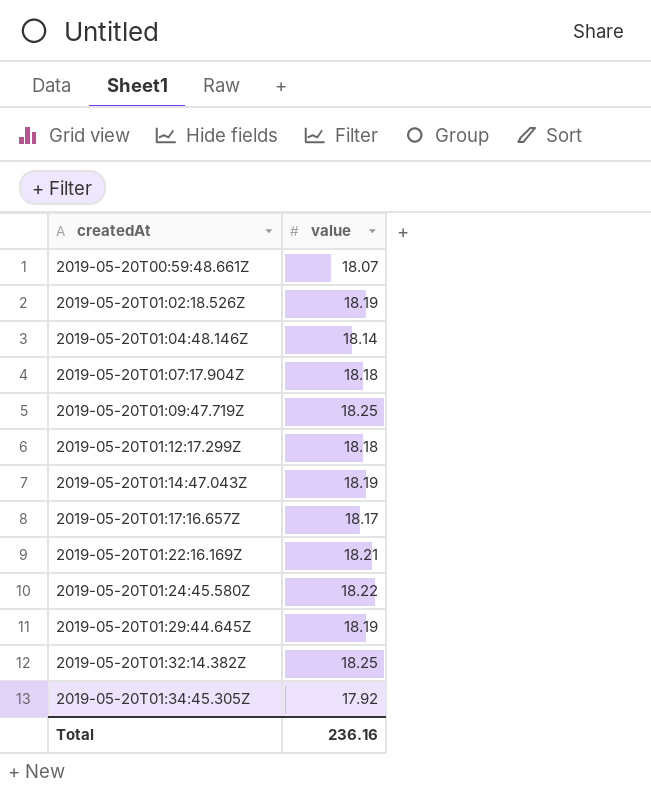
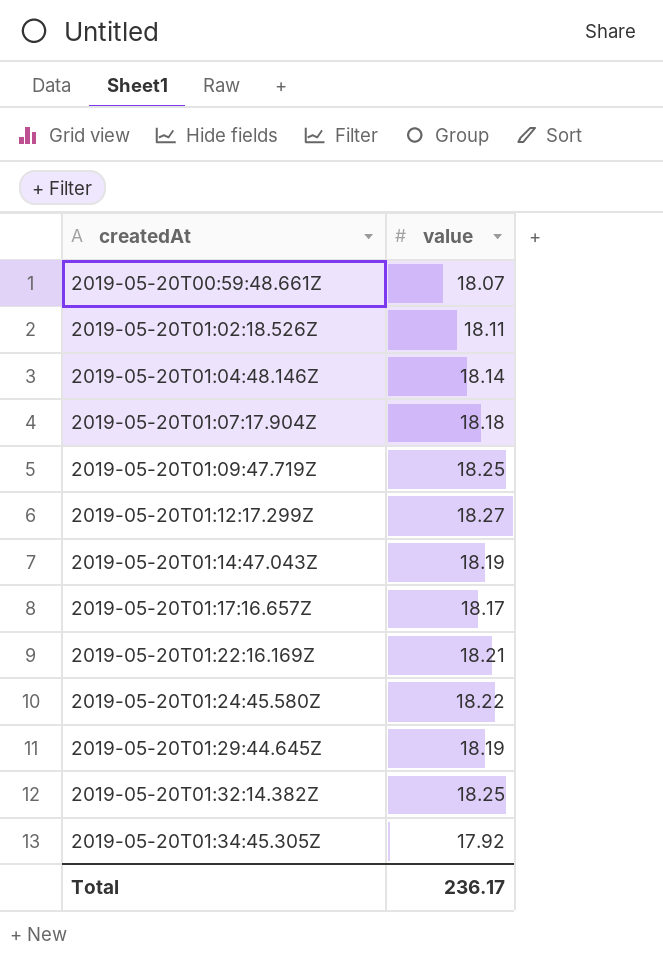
2019-05-20T01:02:18.526Z | value: 18.19 -> 18.11
2019-05-20T01:12:17.299Z | value: 18.18 -> 18.27
Total | value: 236.16 -> 236.17

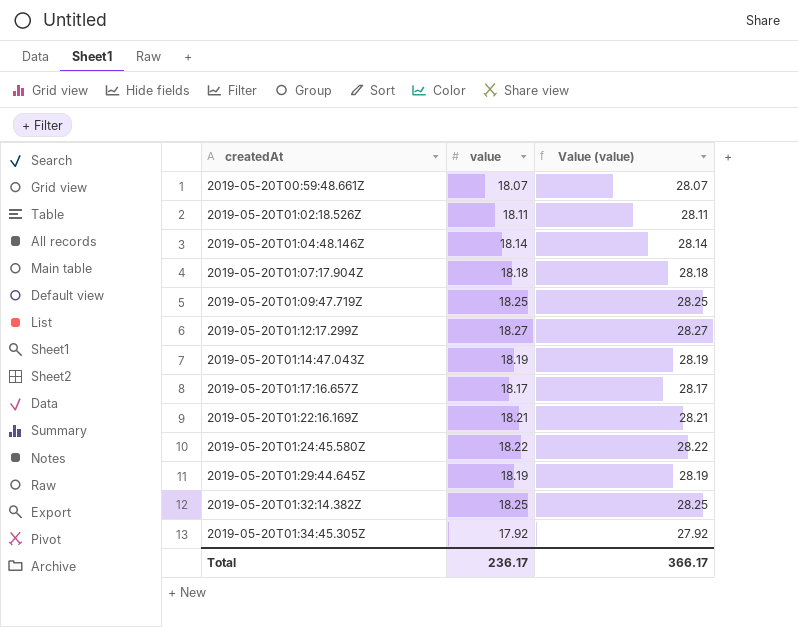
column Value (value) | formula: none -> [value] + 10

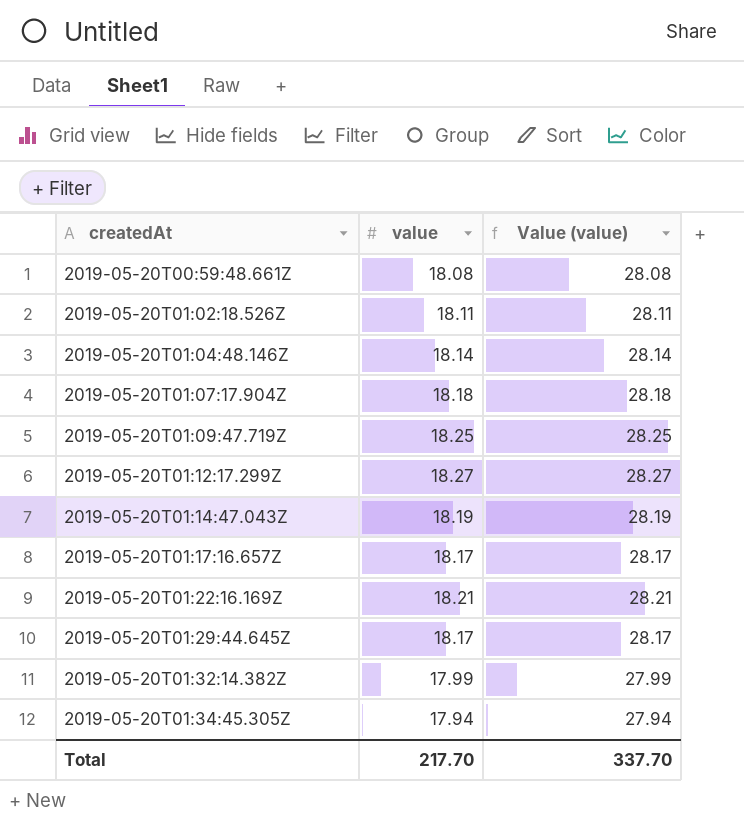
row 2019-05-20T01:24:45.580Z: 18.22 | 28.22 -> none
2019-05-20T00:59:48.661Z | value: 18.07 -> 18.08
2019-05-20T00:59:48.661Z | Value (value): 28.07 -> 28.08
2019-05-20T01:29:44.645Z | value: 18.19 -> 18.17
2019-05-20T01:29:44.645Z | Value (value): 28.19 -> 28.17
2019-05-20T01:32:14.382Z | value: 18.25 -> 17.99
2019-05-20T01:32:14.382Z | Value (value): 28.25 -> 27.99
2019-05-20T01:34:45.305Z | value: 17.92 -> 17.94
2019-05-20T01:34:45.305Z | Value (value): 27.92 -> 27.94
Total | value: 236.17 -> 217.70
Total | Value (value): 366.17 -> 337.70

